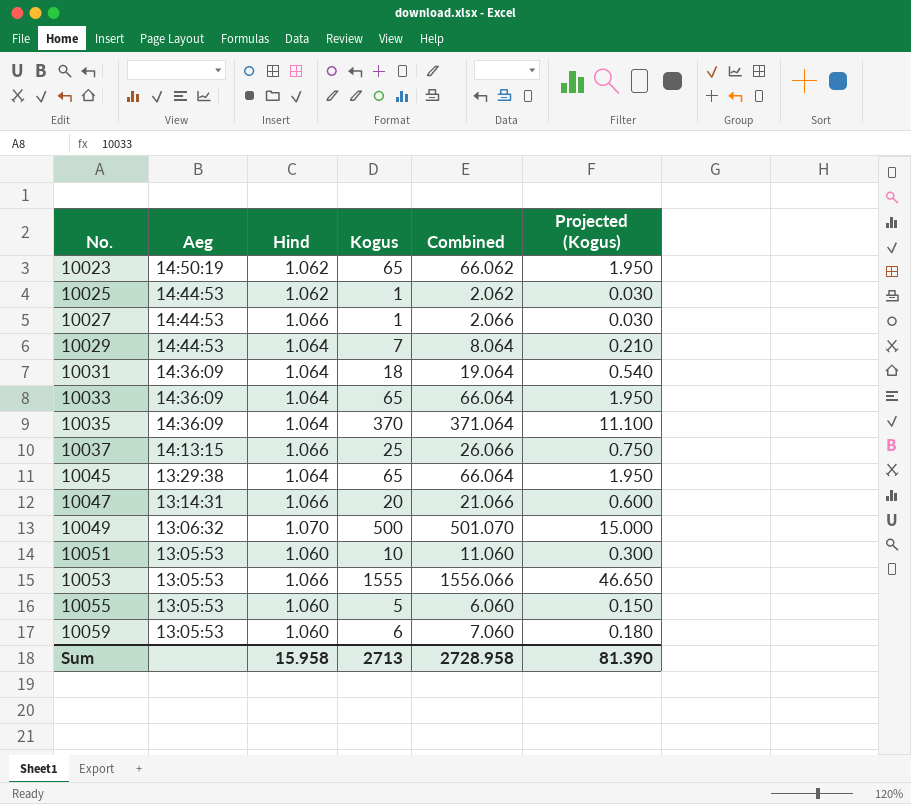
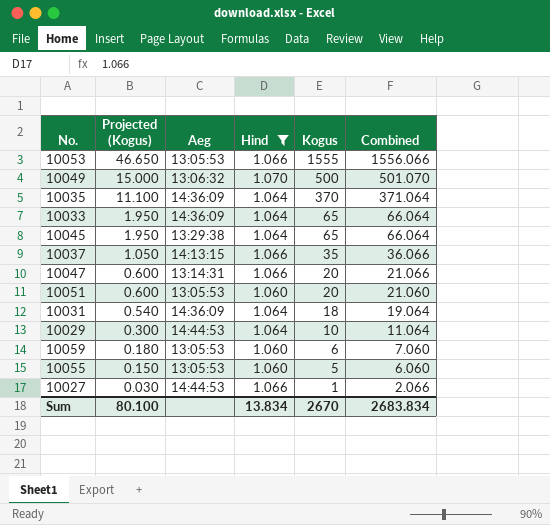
filter: none -> Hind != 1.062
row order: No. ascending -> Projected (Kogus) descending
column Projected (Kogus) | position: 6 -> 2
10037 | Projected (Kogus): 0.750 -> 1.050
10037 | Kogus: 25 -> 35
10037 | Combined: 26.066 -> 36.066
10051 | Projected (Kogus): 0.300 -> 0.600
10051 | Kogus: 10 -> 20
10051 | Combined: 11.060 -> 21.060
10029 | Projected (Kogus): 0.210 -> 0.300
10029 | Kogus: 7 -> 10
10029 | Combined: 8.064 -> 11.064
Sum | Projected (Kogus): 81.390 -> 80.100
Sum | Hind: 15.958 -> 13.834
Sum | Kogus: 2713 -> 2670
Sum | Combined: 2728.958 -> 2683.834

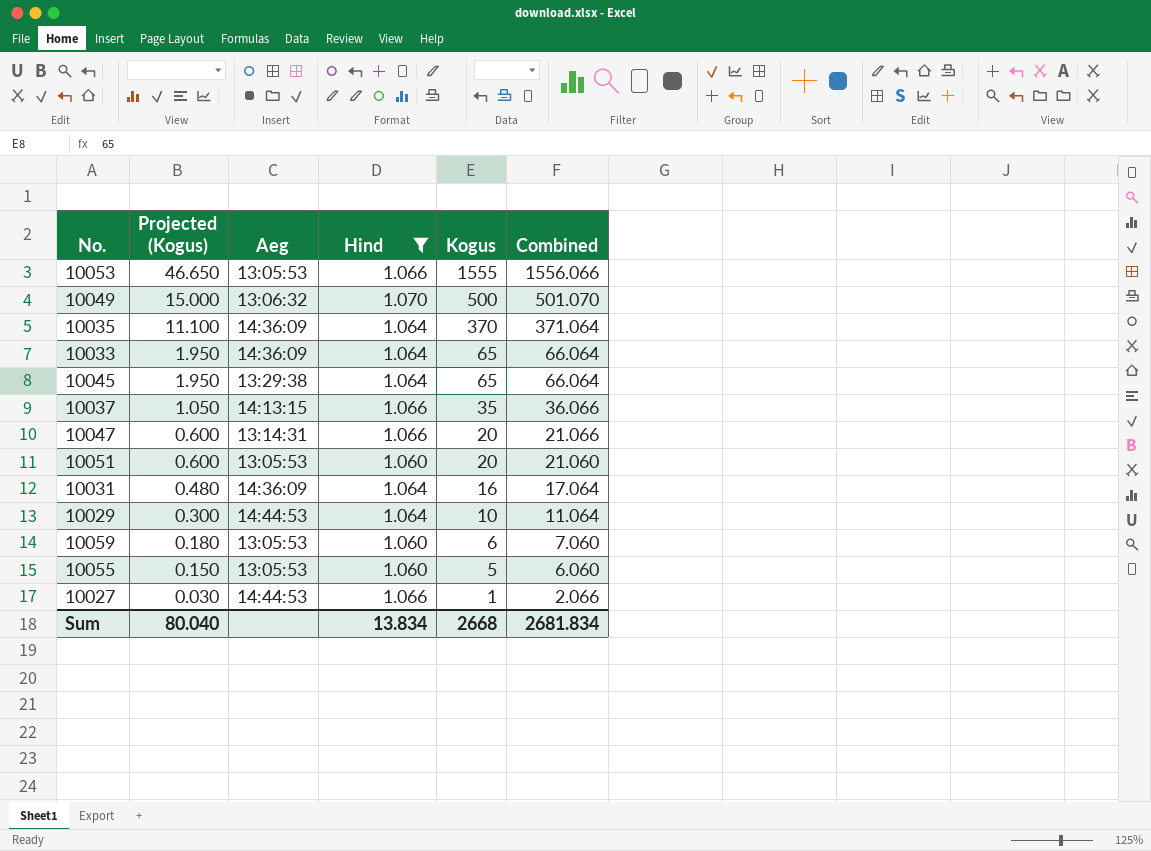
10031 | Projected (Kogus): 0.540 -> 0.480
10031 | Kogus: 18 -> 16
10031 | Combined: 19.064 -> 17.064
Sum | Projected (Kogus): 80.100 -> 80.040
Sum | Kogus: 2670 -> 2668
Sum | Combined: 2683.834 -> 2681.834

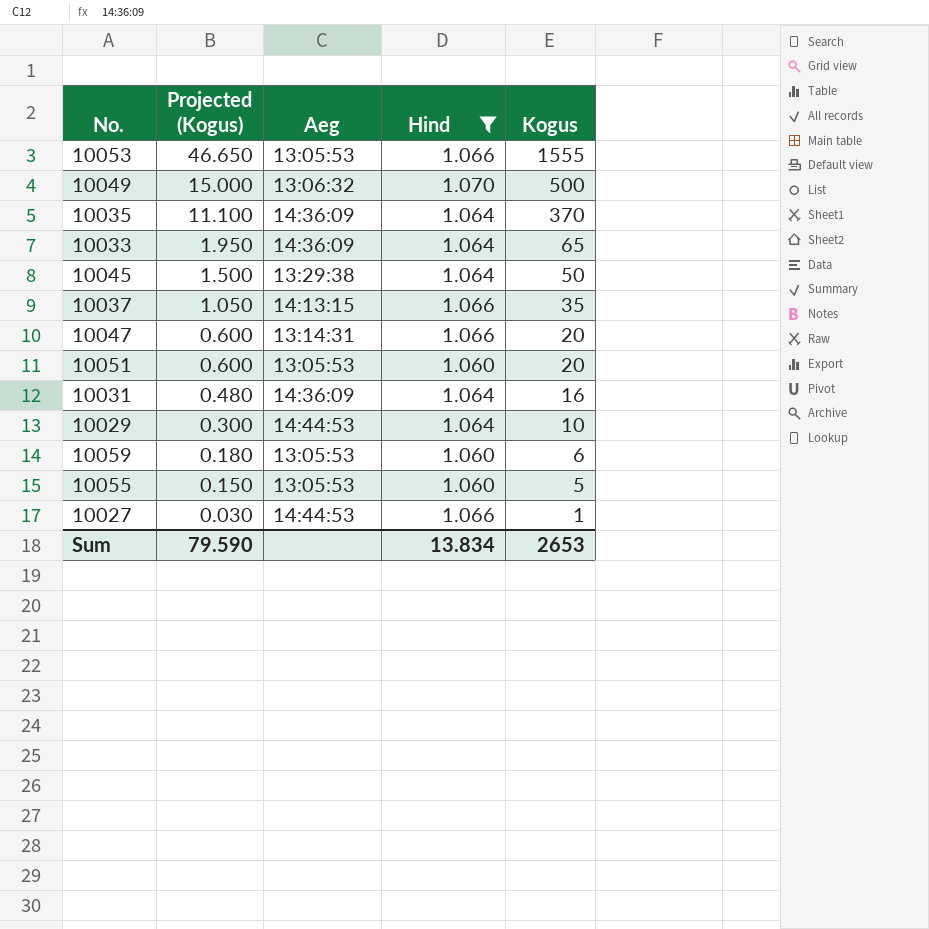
column Combined | formula: [Hind] + [Kogus] -> none
10045 | Projected (Kogus): 1.950 -> 1.500
10045 | Kogus: 65 -> 50
Sum | Projected (Kogus): 80.040 -> 79.590
Sum | Kogus: 2668 -> 2653

